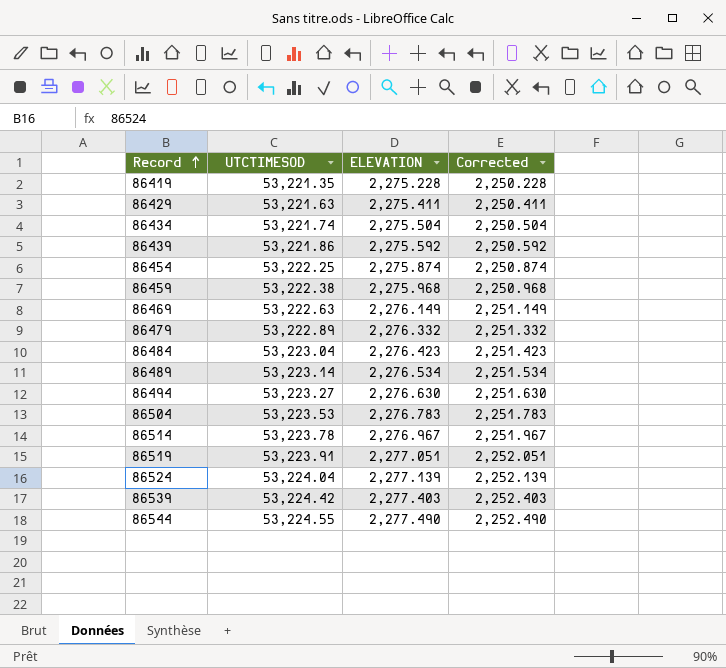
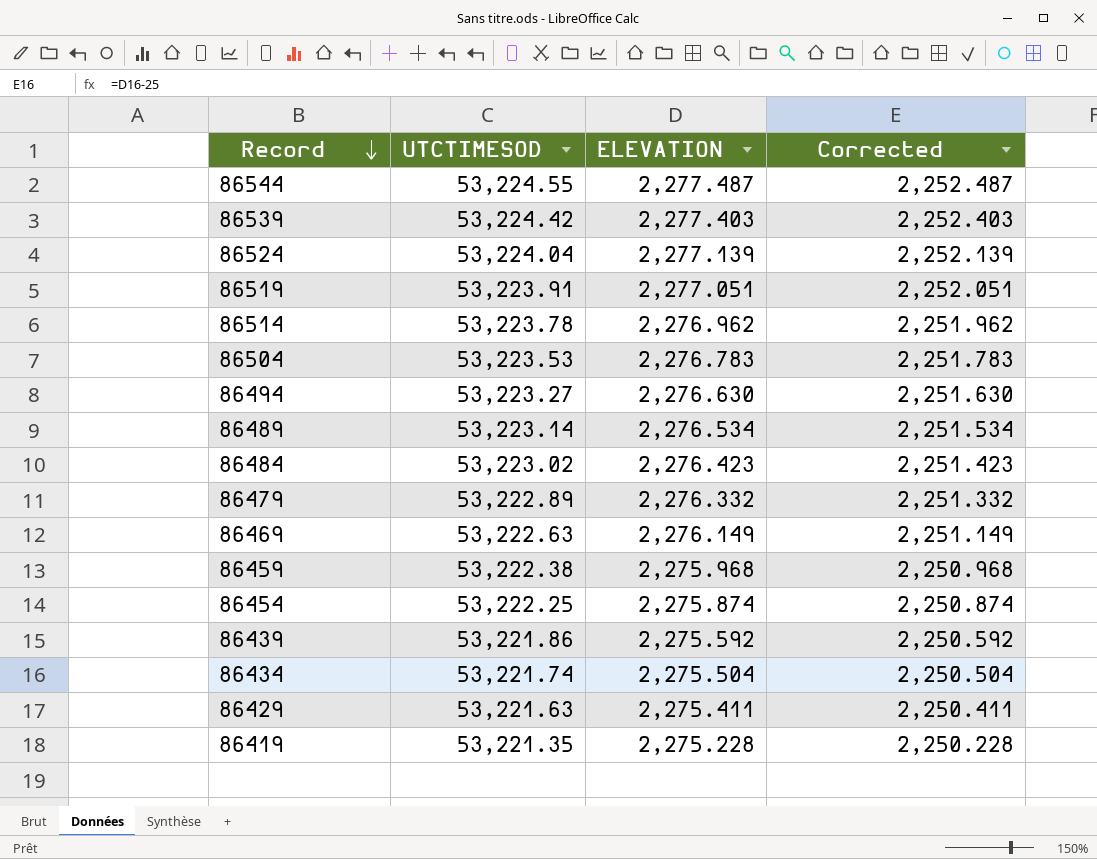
row order: Record ascending -> Record descending
86544 | ELEVATION: 2,277.490 -> 2,277.487
86544 | Corrected: 2,252.490 -> 2,252.487
86514 | ELEVATION: 2,276.967 -> 2,276.962
86514 | Corrected: 2,251.967 -> 2,251.962
86484 | UTCTIMESOD: 53,223.04 -> 53,223.02

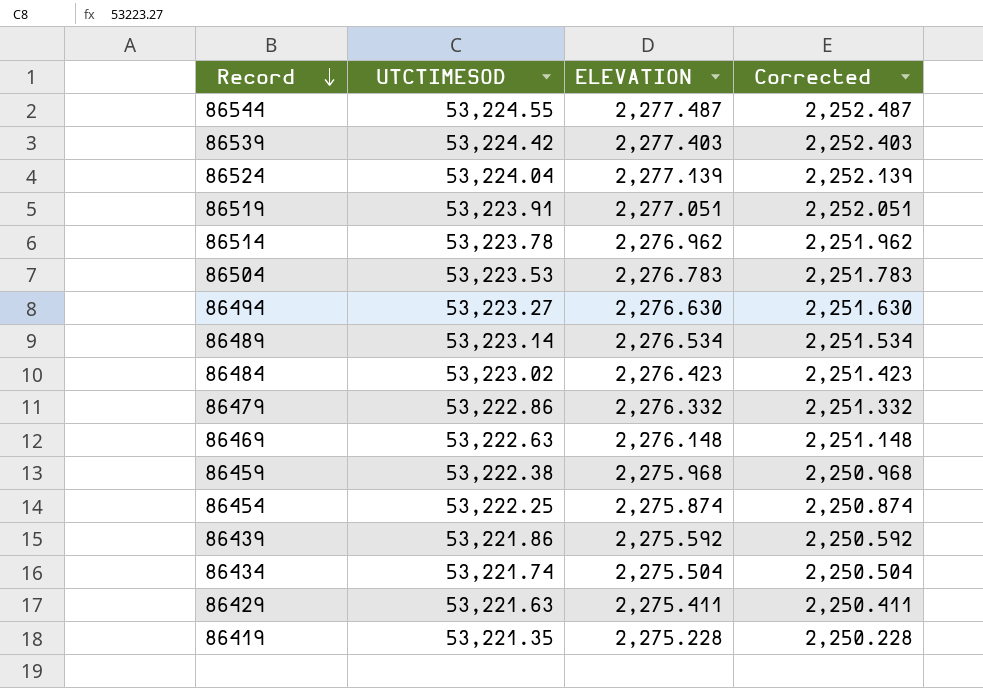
86479 | UTCTIMESOD: 53,222.89 -> 53,222.86
86469 | ELEVATION: 2,276.149 -> 2,276.148
86469 | Corrected: 2,251.149 -> 2,251.148

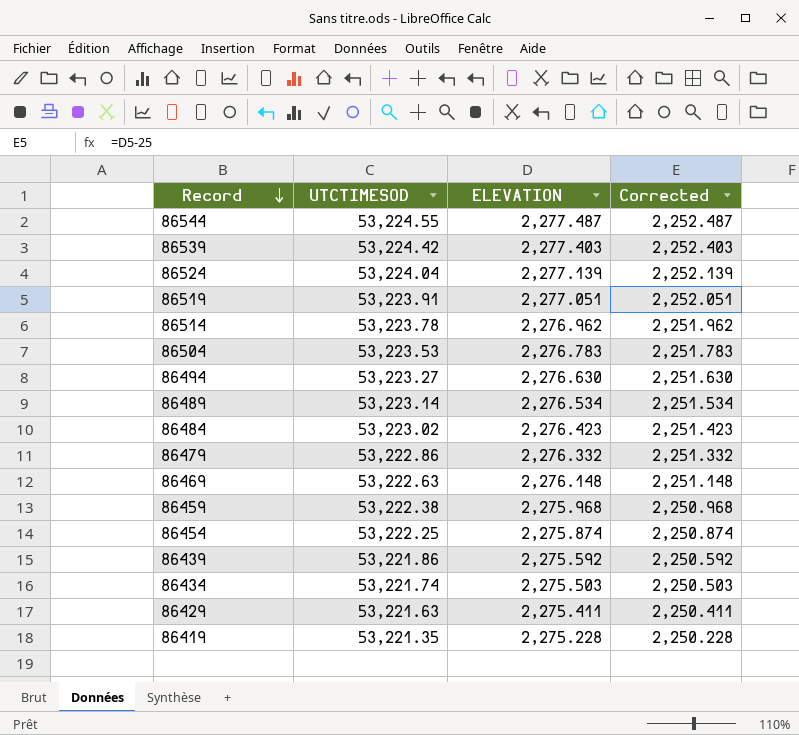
86434 | ELEVATION: 2,275.504 -> 2,275.503
86434 | Corrected: 2,250.504 -> 2,250.503

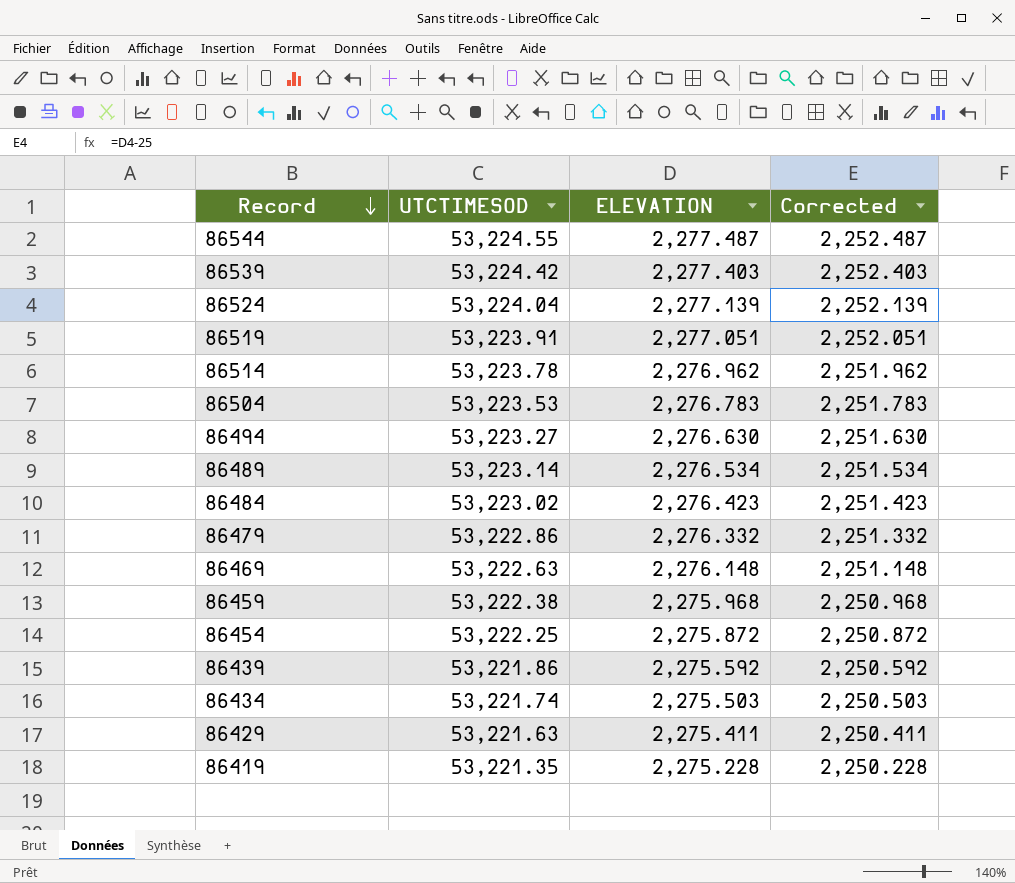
86454 | ELEVATION: 2,275.874 -> 2,275.872
86454 | Corrected: 2,250.874 -> 2,250.872

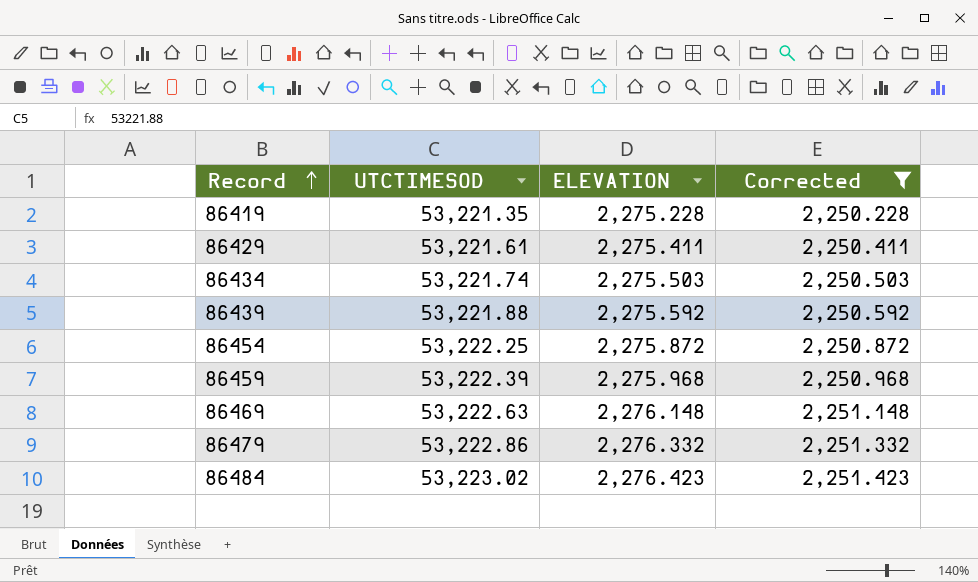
filter: none -> Corrected <= 2,251.423
row order: Record descending -> Record ascending
86429 | UTCTIMESOD: 53,221.63 -> 53,221.61
86439 | UTCTIMESOD: 53,221.86 -> 53,221.88
86459 | UTCTIMESOD: 53,222.38 -> 53,222.39

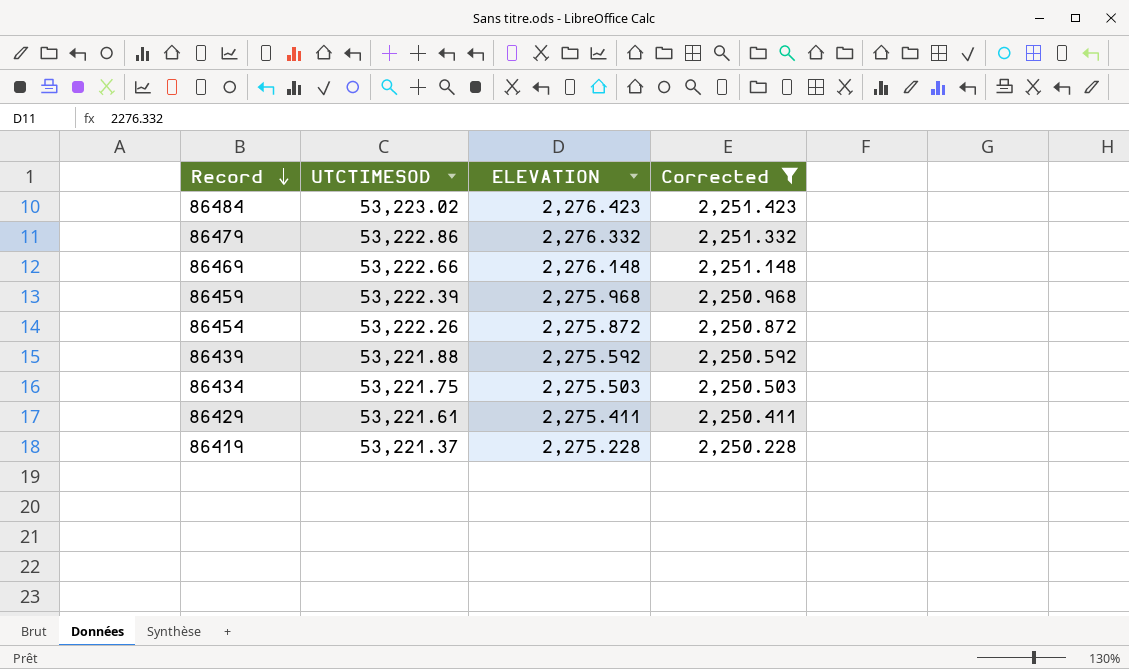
row order: Record ascending -> Record descending
86469 | UTCTIMESOD: 53,222.63 -> 53,222.66
86454 | UTCTIMESOD: 53,222.25 -> 53,222.26
86434 | UTCTIMESOD: 53,221.74 -> 53,221.75
86419 | UTCTIMESOD: 53,221.35 -> 53,221.37

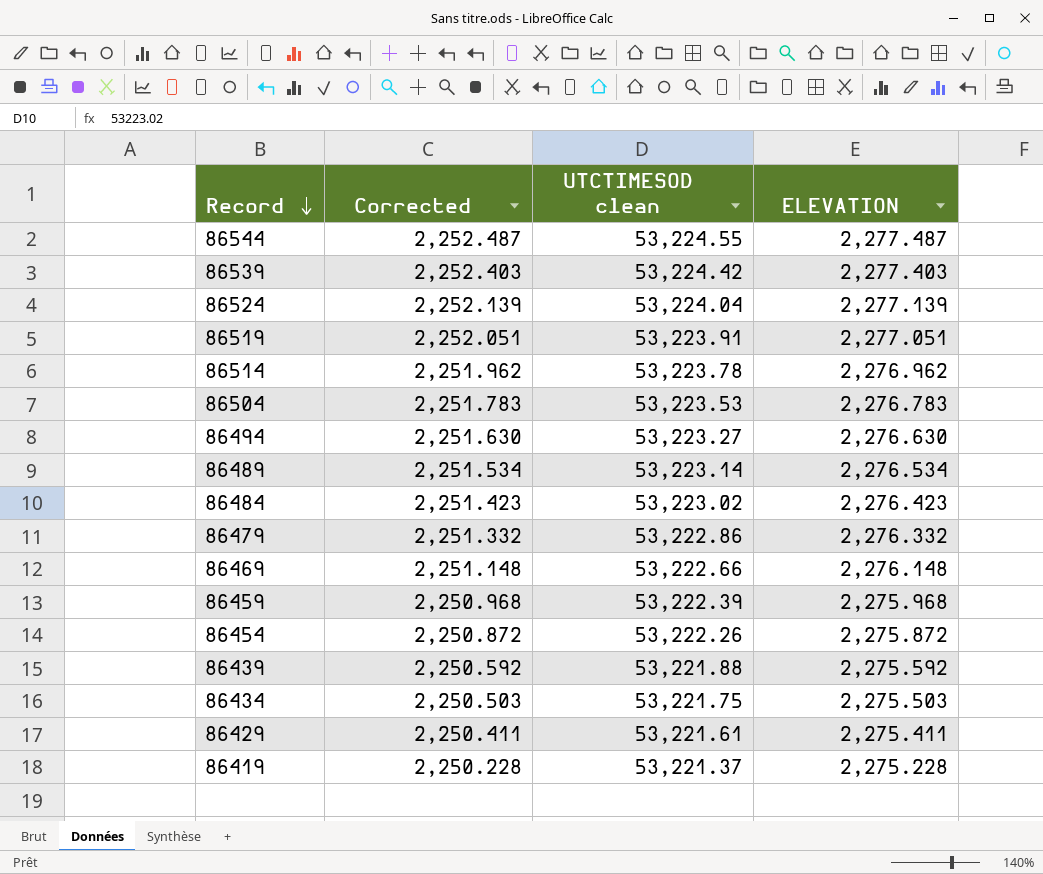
filter: Corrected <= 2,251.423 -> none
column Corrected | position: 4 -> 2
column name: UTCTIMESOD -> UTCTIMESOD clean

